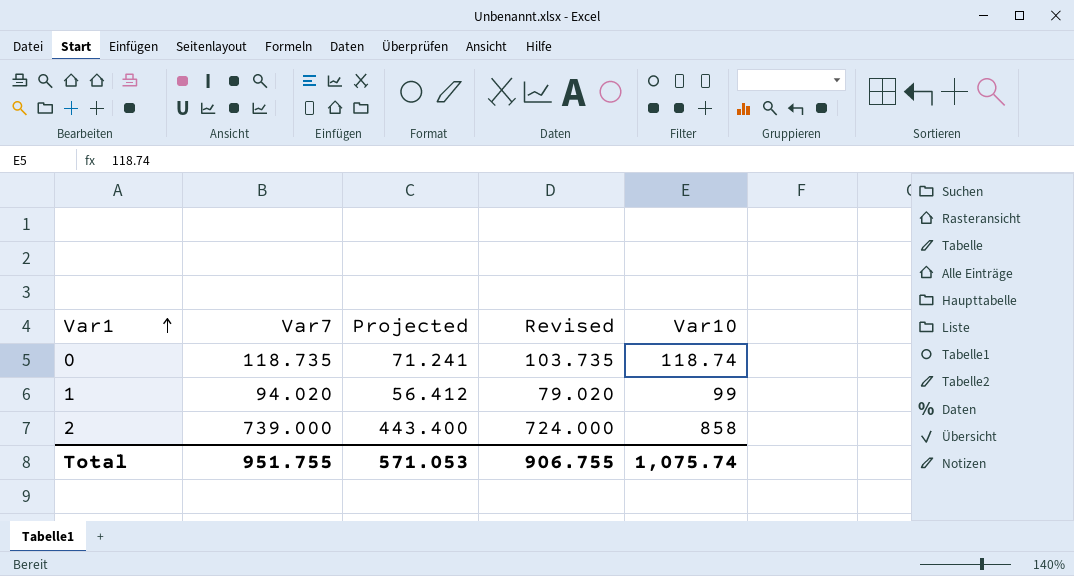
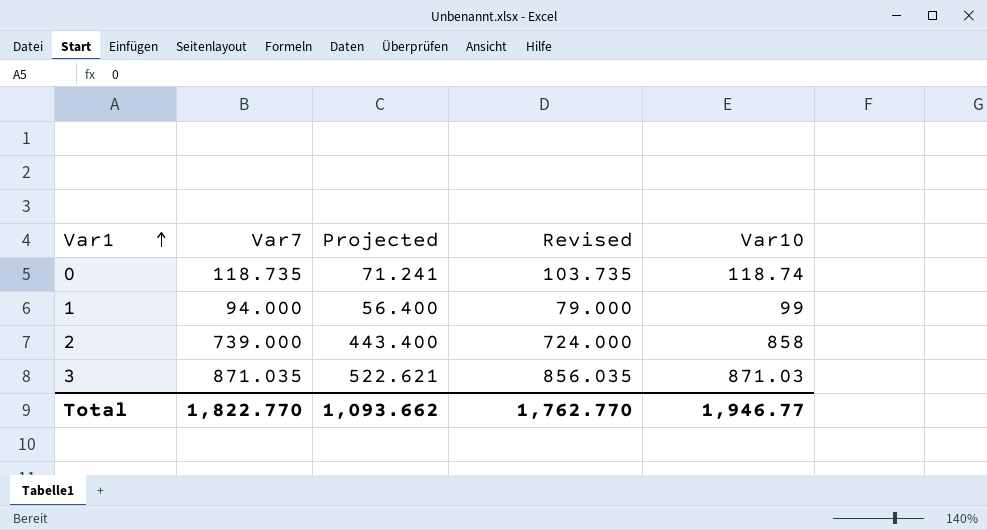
1 | Var7: 94.020 -> 94.000
1 | Projected: 56.412 -> 56.400
1 | Revised: 79.020 -> 79.000
row 3: none -> 871.035 | 522.621 | 856.035 | 871.03
Total | Var7: 951.755 -> 1,822.770
Total | Projected: 571.053 -> 1,093.662
Total | Revised: 906.755 -> 1,762.770
Total | Var10: 1,075.74 -> 1,946.77

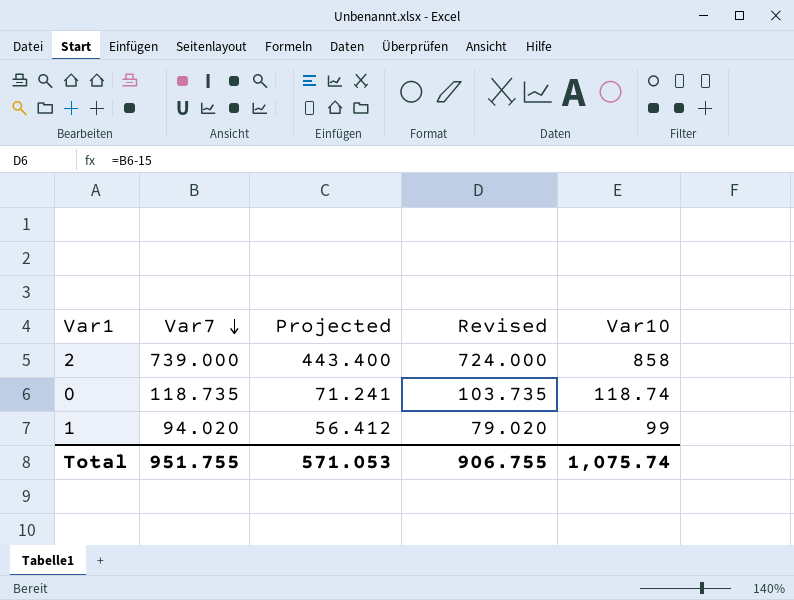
row order: Var1 ascending -> Var7 descending
row 3: 871.035 | 522.621 | 856.035 | 871.03 -> none
1 | Var7: 94.000 -> 94.020
1 | Projected: 56.400 -> 56.412
1 | Revised: 79.000 -> 79.020
Total | Var7: 1,822.770 -> 951.755
Total | Projected: 1,093.662 -> 571.053
Total | Revised: 1,762.770 -> 906.755
Total | Var10: 1,946.77 -> 1,075.74

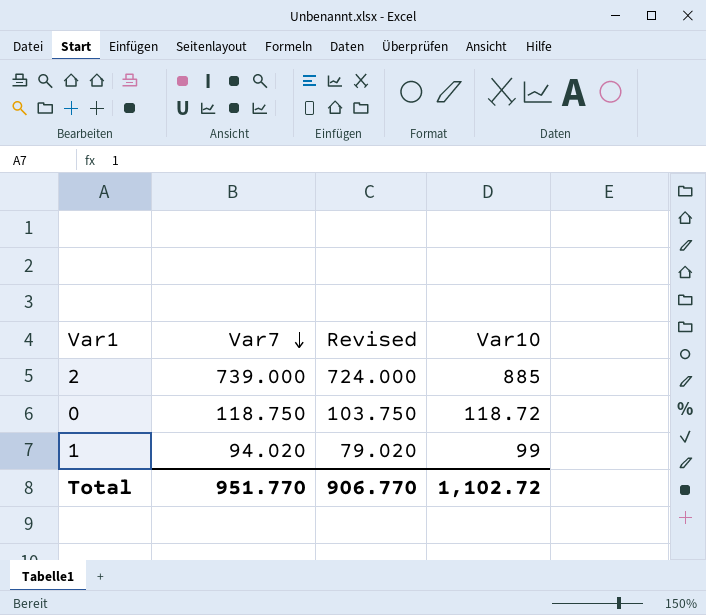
column Projected | formula: [Var7] * 0.6 -> none
2 | Var10: 858 -> 885
0 | Var7: 118.735 -> 118.750
0 | Revised: 103.735 -> 103.750
0 | Var10: 118.74 -> 118.72
Total | Var7: 951.755 -> 951.770
Total | Revised: 906.755 -> 906.770
Total | Var10: 1,075.74 -> 1,102.72

